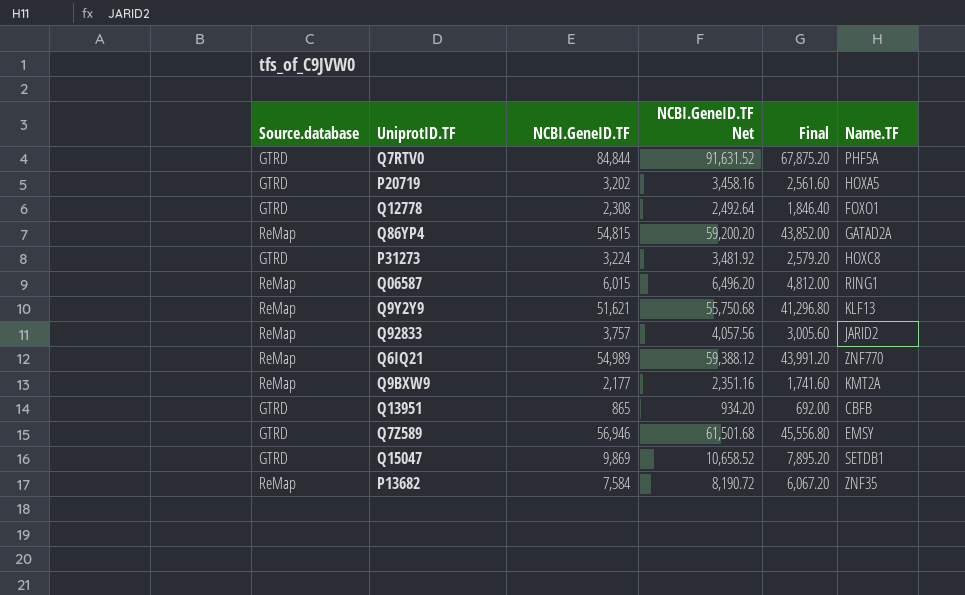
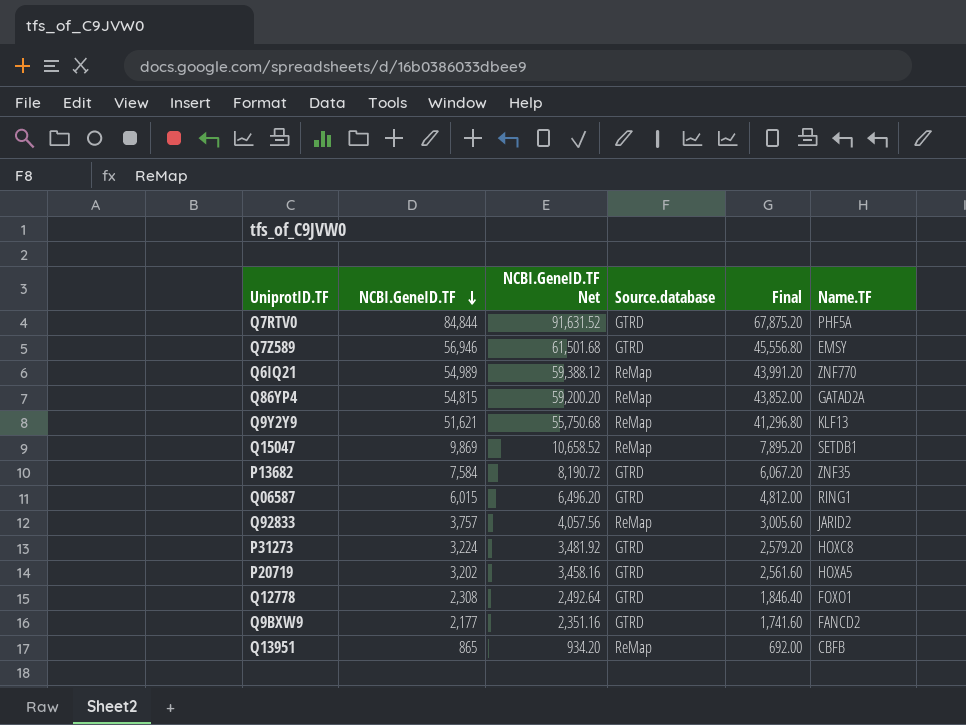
row order: none -> NCBI.GeneID.TF descending
column Source.database | position: 1 -> 4
Q15047 | Source.database: GTRD -> ReMap
P13682 | Source.database: ReMap -> GTRD
Q06587 | Source.database: ReMap -> GTRD
Q9BXW9 | Source.database: ReMap -> GTRD
Q9BXW9 | Name.TF: KMT2A -> FANCD2
Q13951 | Source.database: GTRD -> ReMap

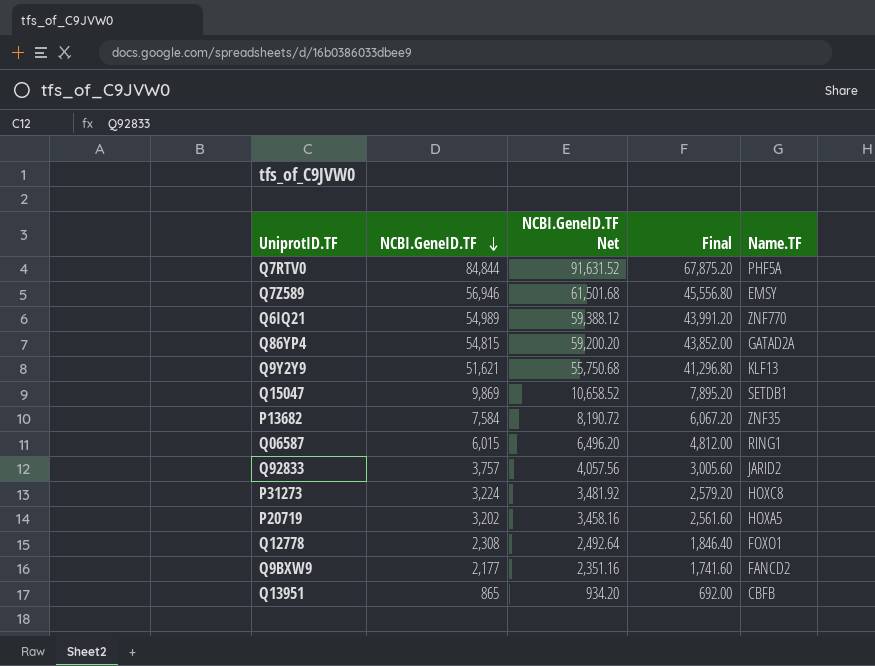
column Source.database | position: 4 -> none

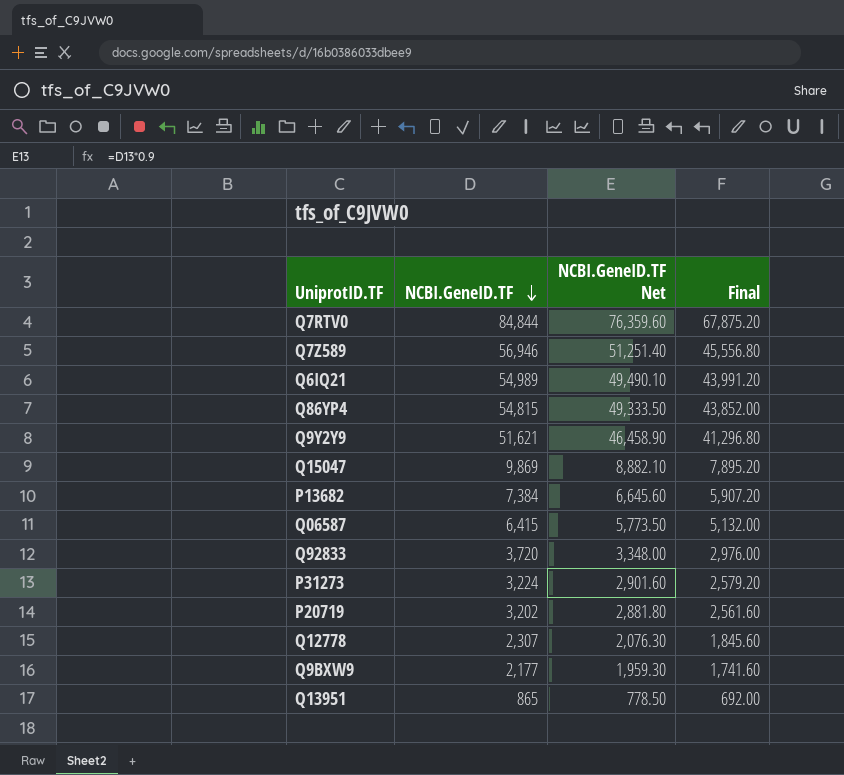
column Name.TF | position: 5 -> none
column NCBI.GeneID.TF Net | formula: [NCBI.GeneID.TF] * 1.08 -> [NCBI.GeneID.TF] * 0.9
P13682 | NCBI.GeneID.TF: 7,584 -> 7,384
P13682 | Final: 6,067.20 -> 5,907.20
Q06587 | NCBI.GeneID.TF: 6,015 -> 6,415
Q06587 | Final: 4,812.00 -> 5,132.00
Q92833 | NCBI.GeneID.TF: 3,757 -> 3,720
Q92833 | Final: 3,005.60 -> 2,976.00
Q12778 | NCBI.GeneID.TF: 2,308 -> 2,307
Q12778 | Final: 1,846.40 -> 1,845.60

